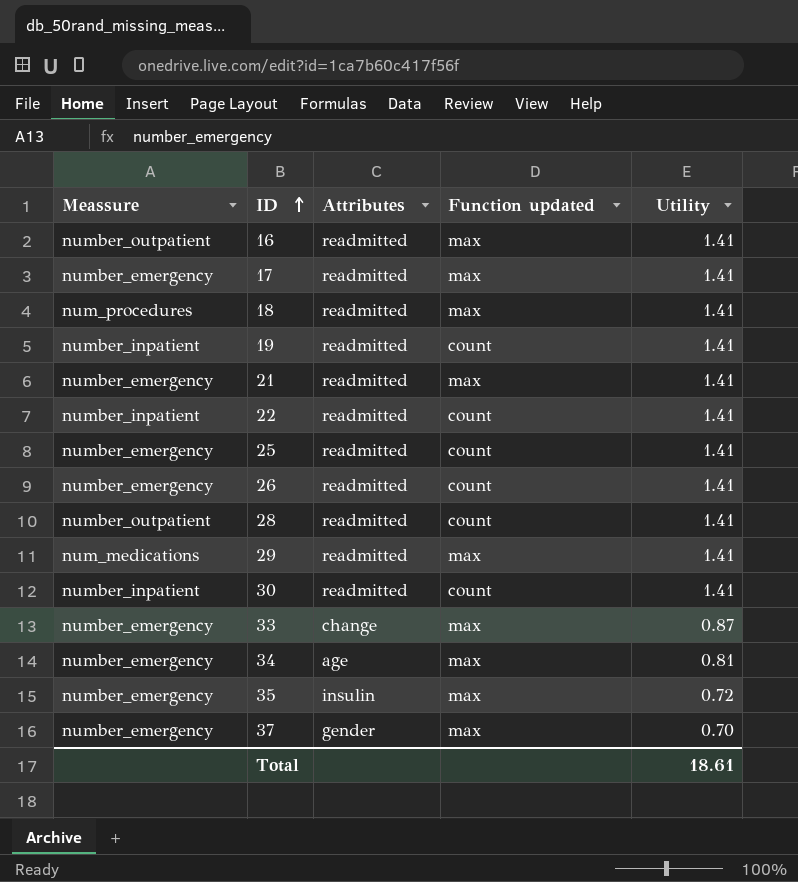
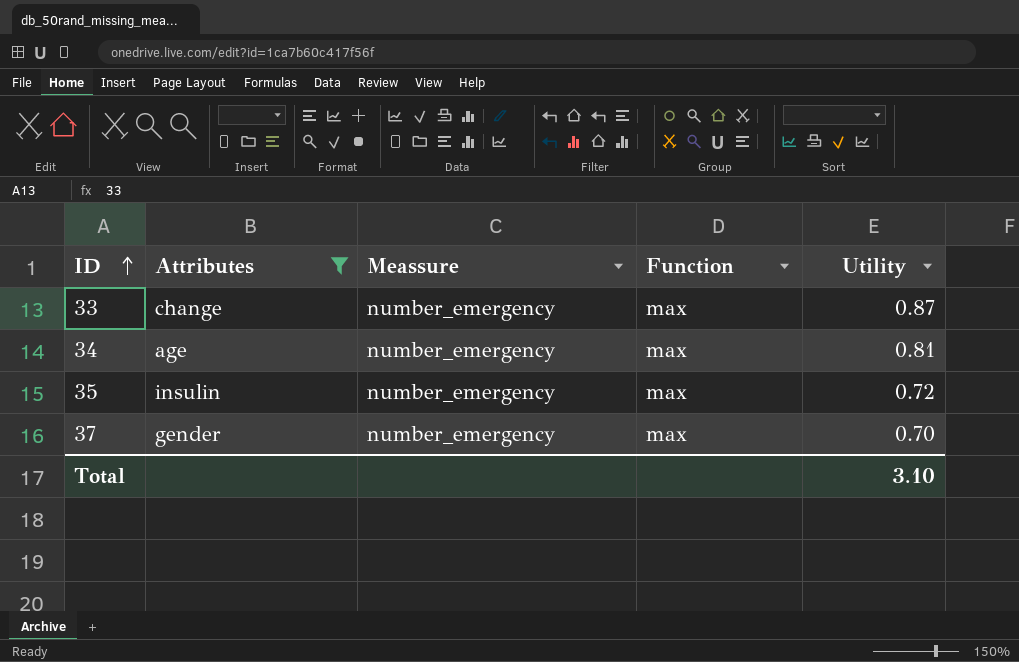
filter: none -> Attributes != readmitted
column Meassure | position: 1 -> 3
column name: Function updated -> Function
Total | Utility: 18.61 -> 3.10

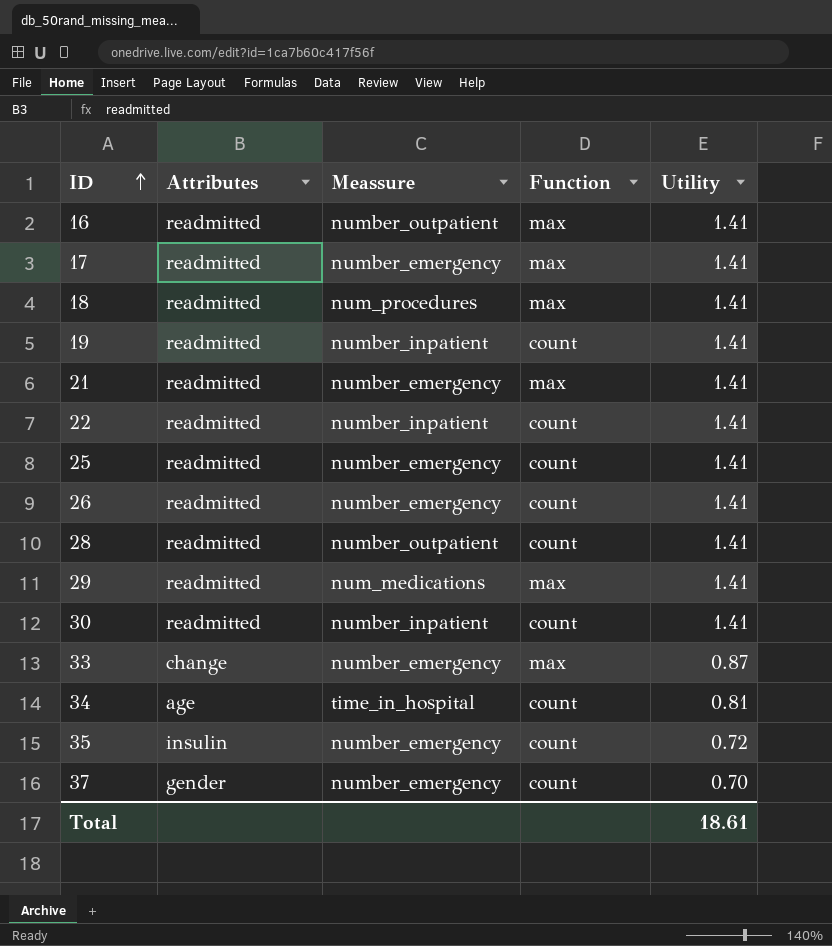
filter: Attributes != readmitted -> none
34 | Meassure: number_emergency -> time_in_hospital
34 | Function: max -> count
35 | Function: max -> count
37 | Function: max -> count
Total | Utility: 3.10 -> 18.61

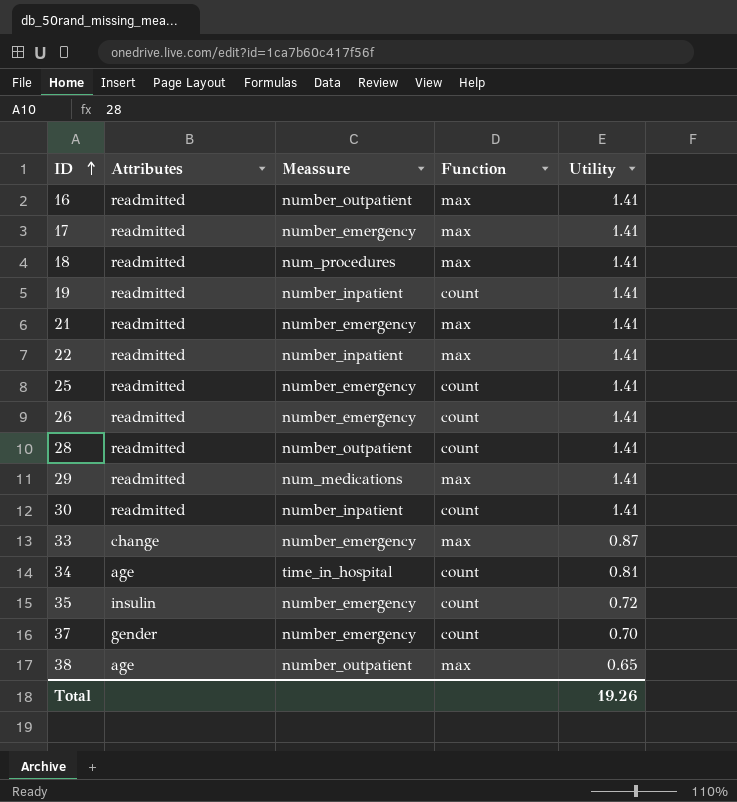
22 | Function: count -> max
row 38: none -> age | number_outpatient | max | 0.65
Total | Utility: 18.61 -> 19.26

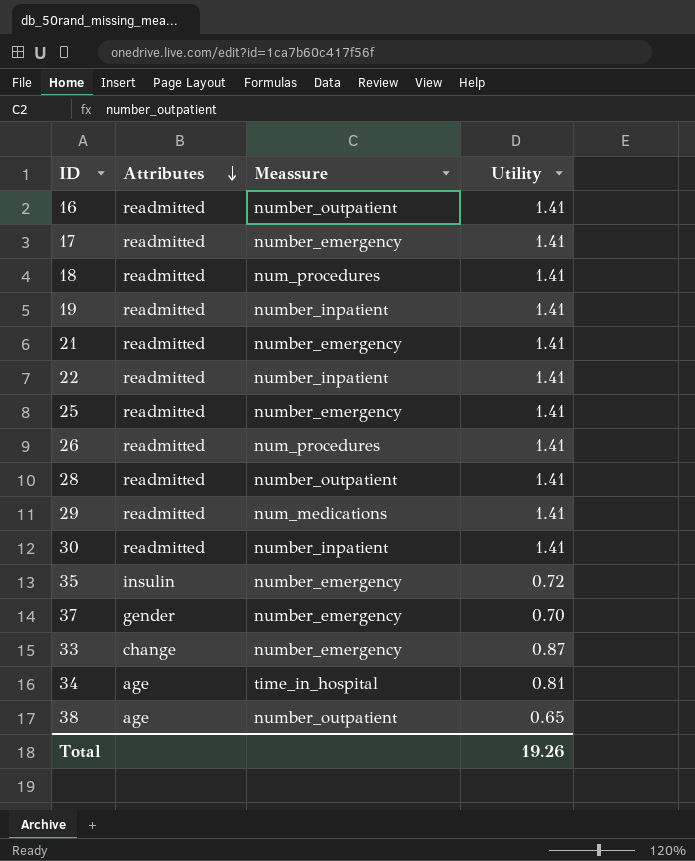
row order: ID ascending -> Attributes descending
column Function | position: 4 -> none
26 | Meassure: number_emergency -> num_procedures

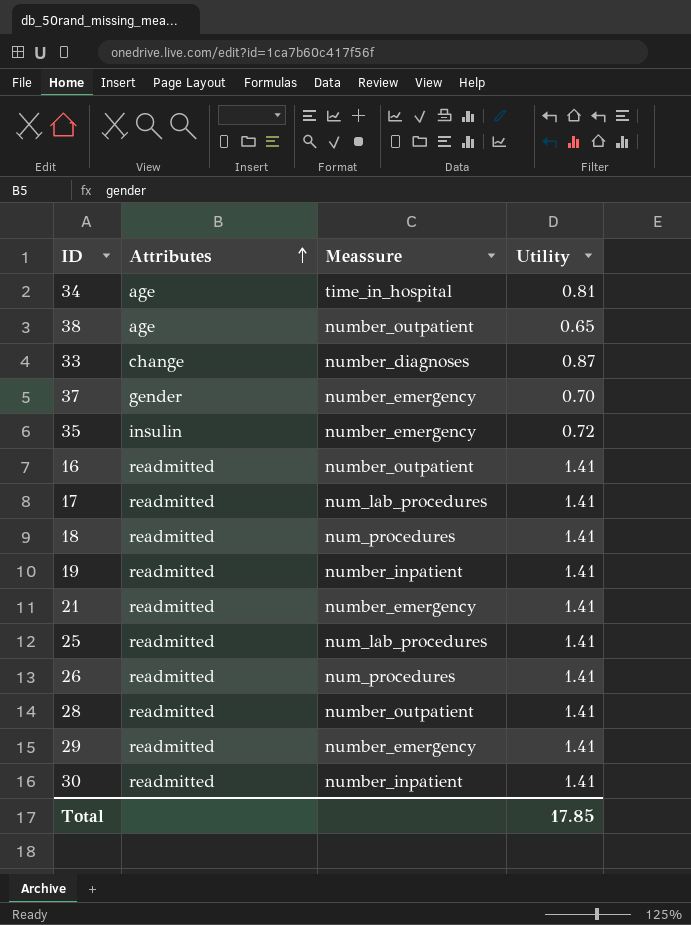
row order: Attributes descending -> Attributes ascending
row 22: readmitted | number_inpatient | 1.41 -> none
33 | Meassure: number_emergency -> number_diagnoses
17 | Meassure: number_emergency -> num_lab_procedures
25 | Meassure: number_emergency -> num_lab_procedures
29 | Meassure: num_medications -> number_emergency
Total | Utility: 19.26 -> 17.85

